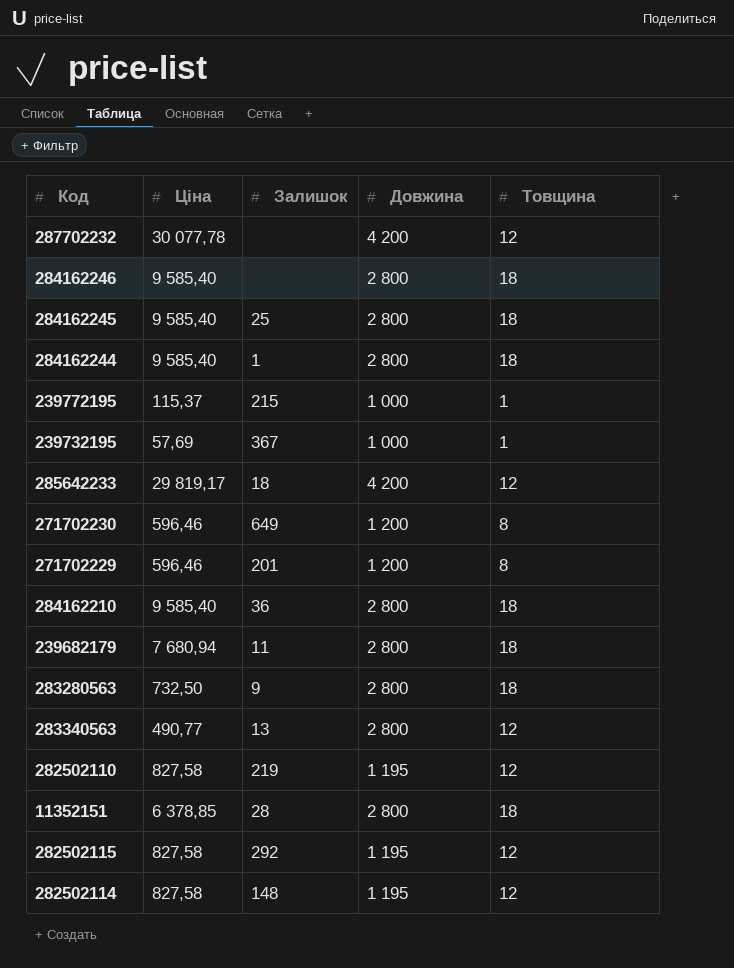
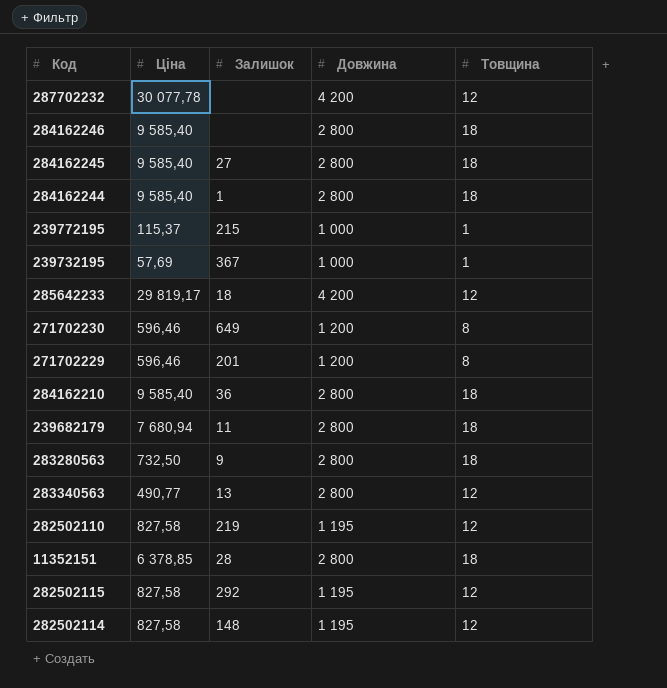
284162245 | Залишок: 25 -> 27

